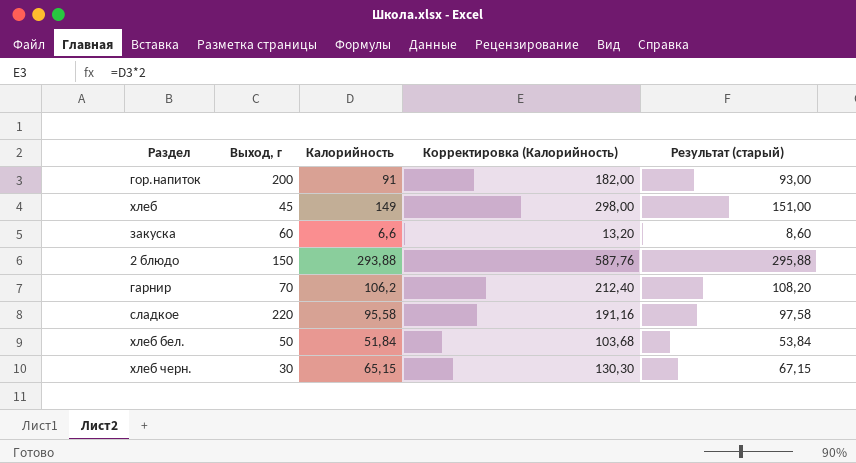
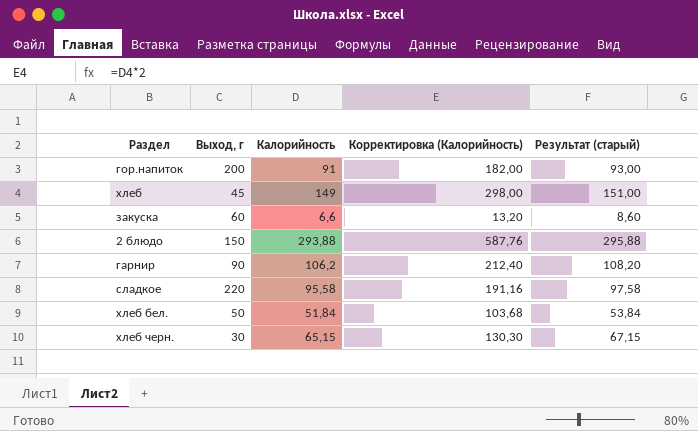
гарнир | Выход, г: 70 -> 90

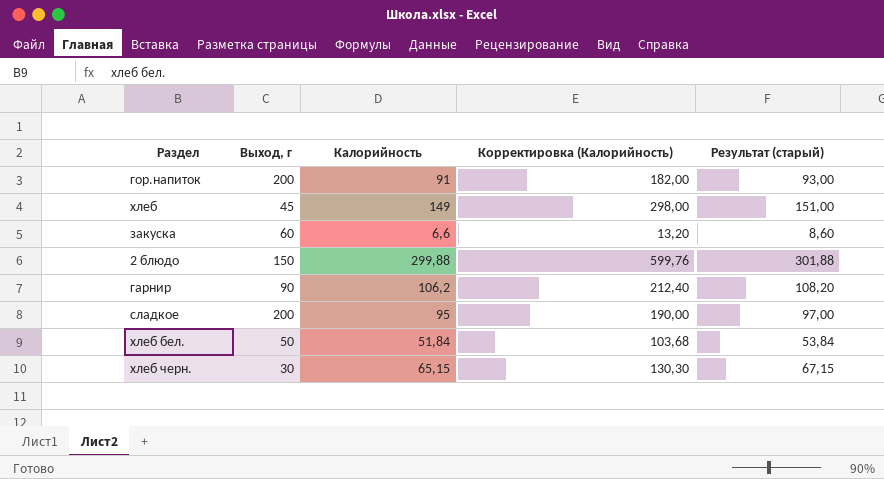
2 блюдо | Калорийность: 293,88 -> 299,88
2 блюдо | Корректировка (Калорийность): 587,76 -> 599,76
2 блюдо | Результат (старый): 295,88 -> 301,88
сладкое | Выход, г: 220 -> 200
сладкое | Калорийность: 95,58 -> 95
сладкое | Корректировка (Калорийность): 191,16 -> 190,00
сладкое | Результат (старый): 97,58 -> 97,00

